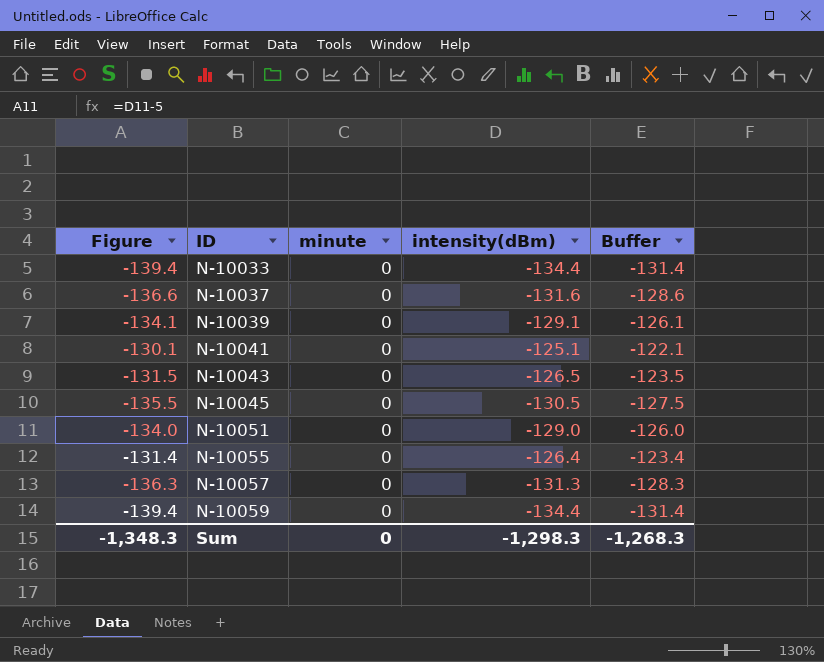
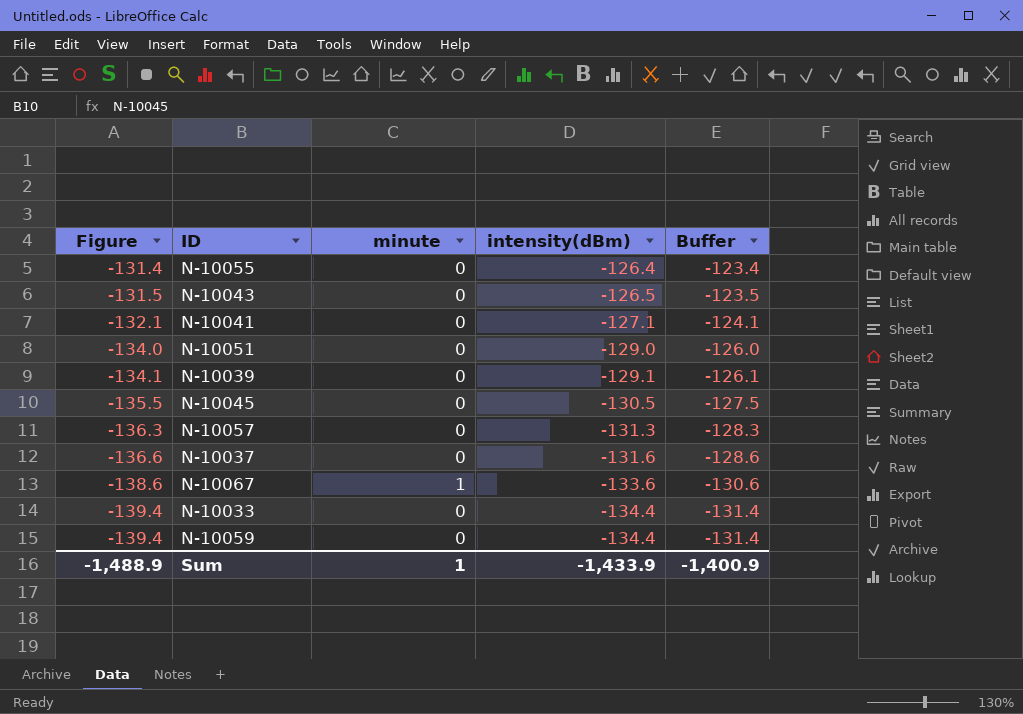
row order: ID ascending -> Figure descending
N-10041 | Figure: -130.1 -> -132.1
N-10041 | intensity(dBm): -125.1 -> -127.1
N-10041 | Buffer: -122.1 -> -124.1
row N-10067: none -> -138.6 | 1 | -133.6 | -130.6
Sum | Figure: -1,348.3 -> -1,488.9
Sum | minute: 0 -> 1
Sum | intensity(dBm): -1,298.3 -> -1,433.9
Sum | Buffer: -1,268.3 -> -1,400.9

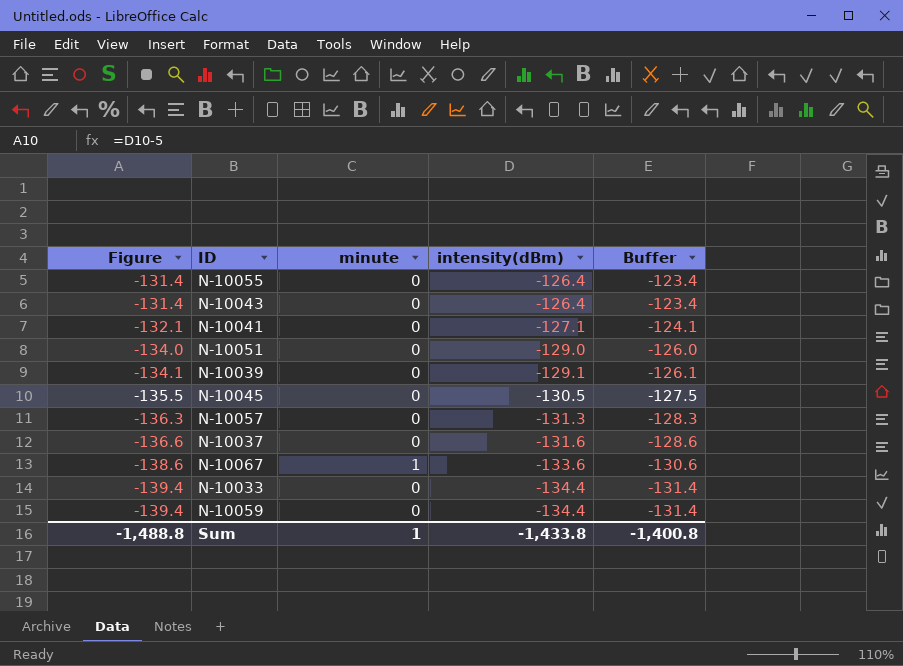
N-10043 | Figure: -131.5 -> -131.4
N-10043 | intensity(dBm): -126.5 -> -126.4
N-10043 | Buffer: -123.5 -> -123.4
Sum | Figure: -1,488.9 -> -1,488.8
Sum | intensity(dBm): -1,433.9 -> -1,433.8
Sum | Buffer: -1,400.9 -> -1,400.8

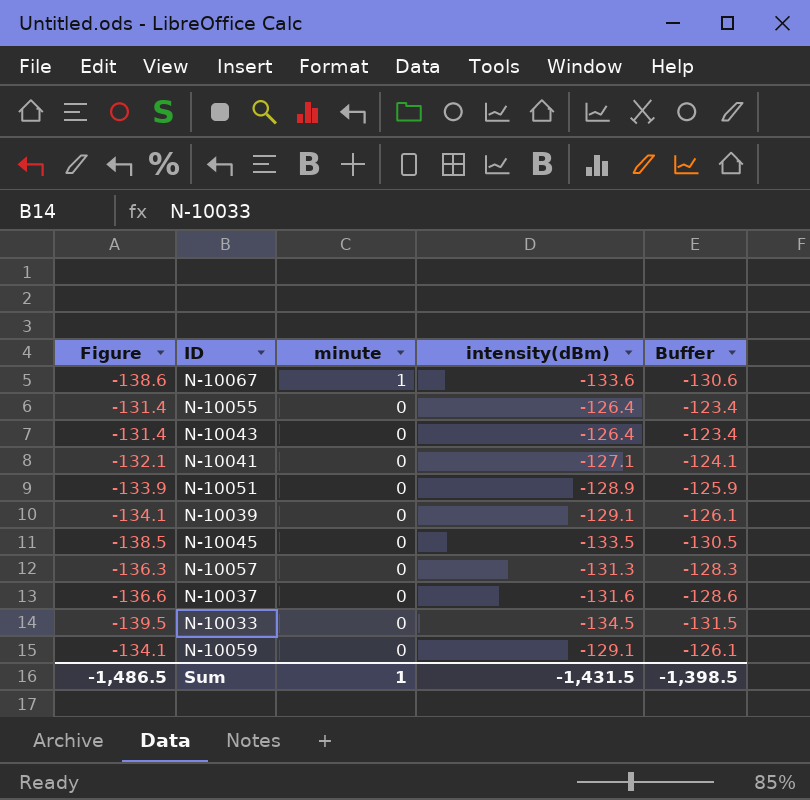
row order: Figure descending -> minute descending
N-10051 | Figure: -134.0 -> -133.9
N-10051 | intensity(dBm): -129.0 -> -128.9
N-10051 | Buffer: -126.0 -> -125.9
N-10045 | Figure: -135.5 -> -138.5
N-10045 | intensity(dBm): -130.5 -> -133.5
N-10045 | Buffer: -127.5 -> -130.5
N-10033 | Figure: -139.4 -> -139.5
N-10033 | intensity(dBm): -134.4 -> -134.5
N-10033 | Buffer: -131.4 -> -131.5
N-10059 | Figure: -139.4 -> -134.1
N-10059 | intensity(dBm): -134.4 -> -129.1
N-10059 | Buffer: -131.4 -> -126.1
Sum | Figure: -1,488.8 -> -1,486.5
Sum | intensity(dBm): -1,433.8 -> -1,431.5
Sum | Buffer: -1,400.8 -> -1,398.5

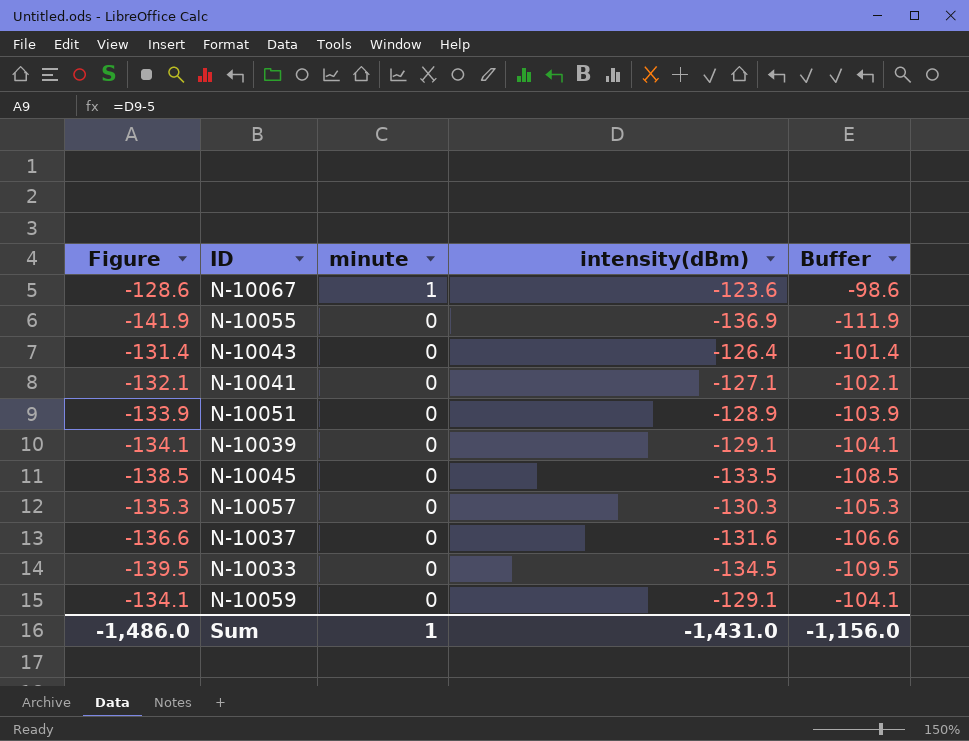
column Buffer | formula: [intensity(dBm)] + 3 -> [intensity(dBm)] + 25
N-10067 | Figure: -138.6 -> -128.6
N-10067 | intensity(dBm): -133.6 -> -123.6
N-10055 | Figure: -131.4 -> -141.9
N-10055 | intensity(dBm): -126.4 -> -136.9
N-10057 | Figure: -136.3 -> -135.3
N-10057 | intensity(dBm): -131.3 -> -130.3
Sum | Figure: -1,486.5 -> -1,486.0
Sum | intensity(dBm): -1,431.5 -> -1,431.0
Sum | Buffer: -1,398.5 -> -1,156.0

